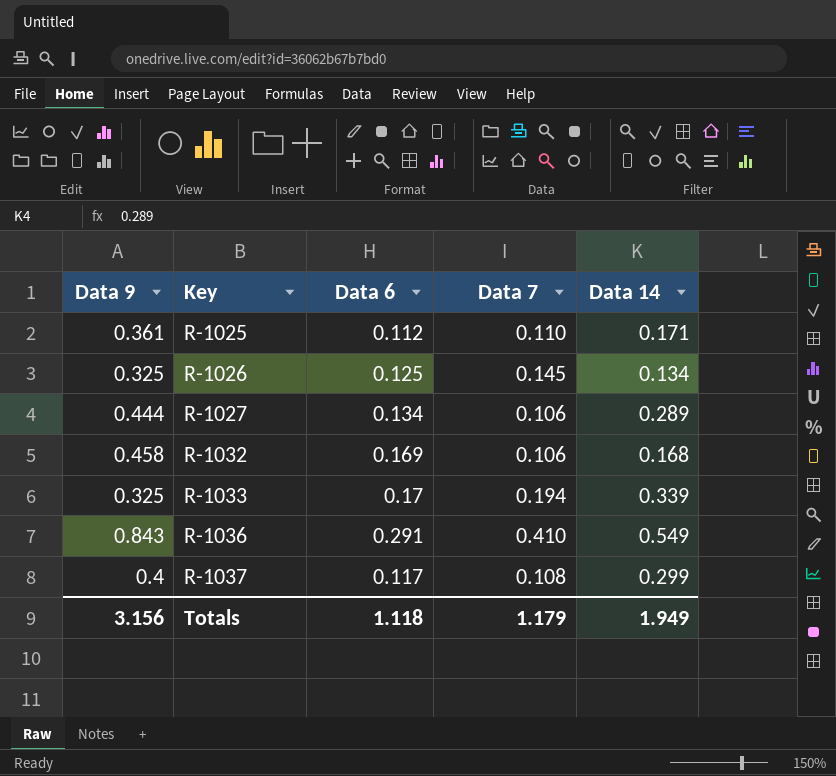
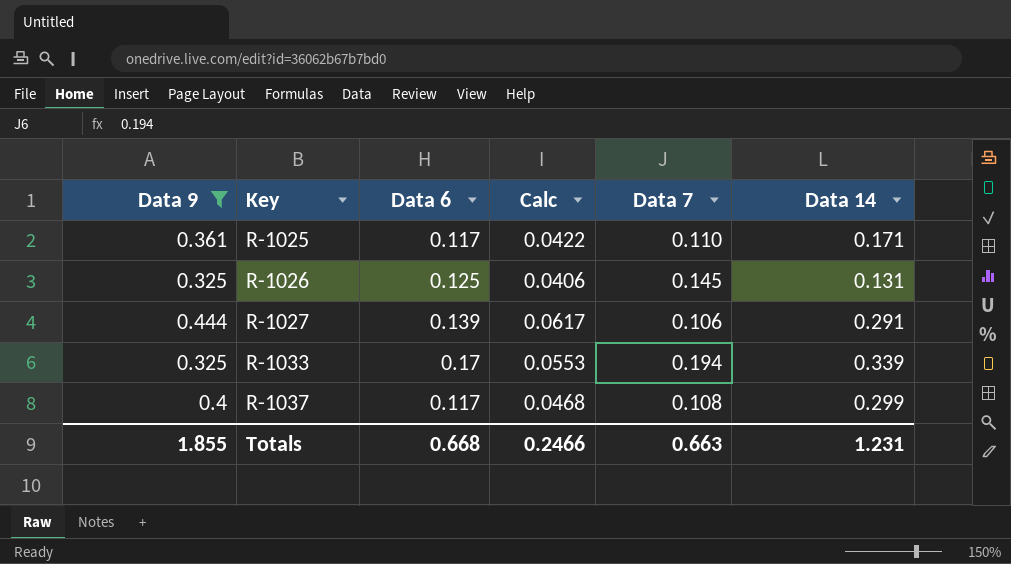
filter: none -> Data 9 <= 0.444
column Calc | formula: none -> [Data 9] * [Data 6]
R-1025 | Data 6: 0.112 -> 0.117
R-1026 | Data 14: 0.134 -> 0.131
R-1027 | Data 6: 0.134 -> 0.139
R-1027 | Data 14: 0.289 -> 0.291
Totals | Data 9: 3.156 -> 1.855
Totals | Data 6: 1.118 -> 0.668
Totals | Data 7: 1.179 -> 0.663
Totals | Data 14: 1.949 -> 1.231

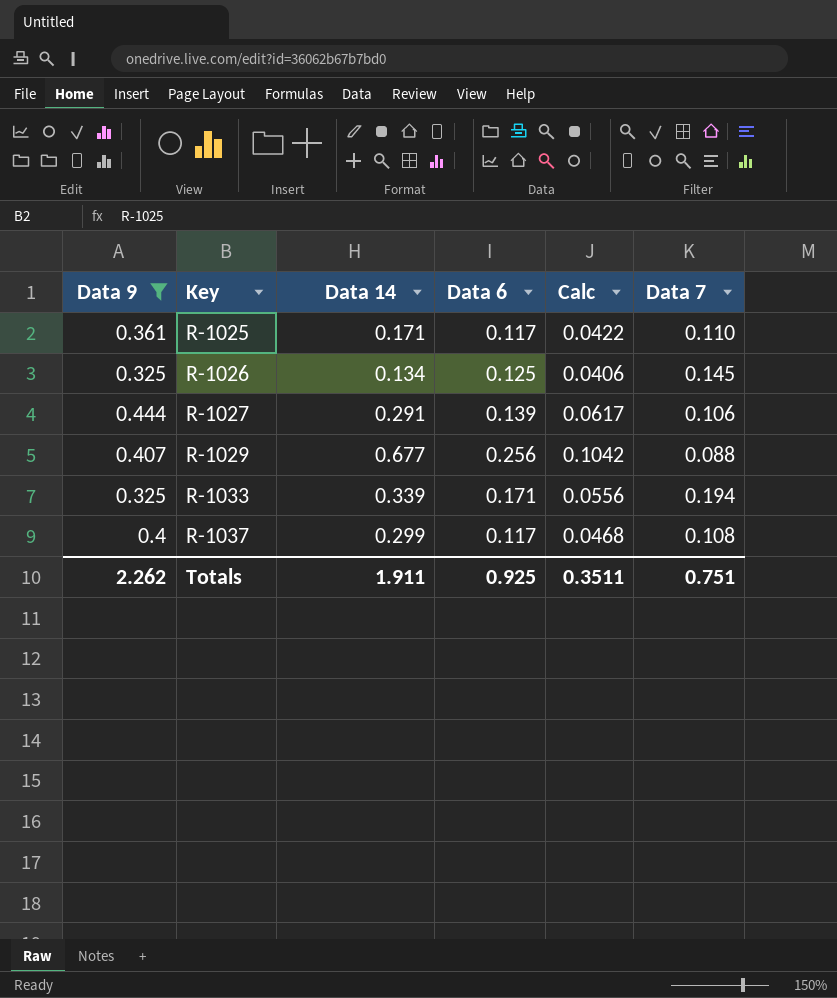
column Data 14 | position: 6 -> 3
R-1026 | Data 14: 0.131 -> 0.134
row R-1029: none -> 0.407 | 0.677 | 0.256 | 0.1042 | 0.088
R-1033 | Data 6: 0.17 -> 0.171
R-1033 | Calc: 0.0553 -> 0.0556
Totals | Data 9: 1.855 -> 2.262
Totals | Data 14: 1.231 -> 1.911
Totals | Data 6: 0.668 -> 0.925
Totals | Calc: 0.2466 -> 0.3511
Totals | Data 7: 0.663 -> 0.751

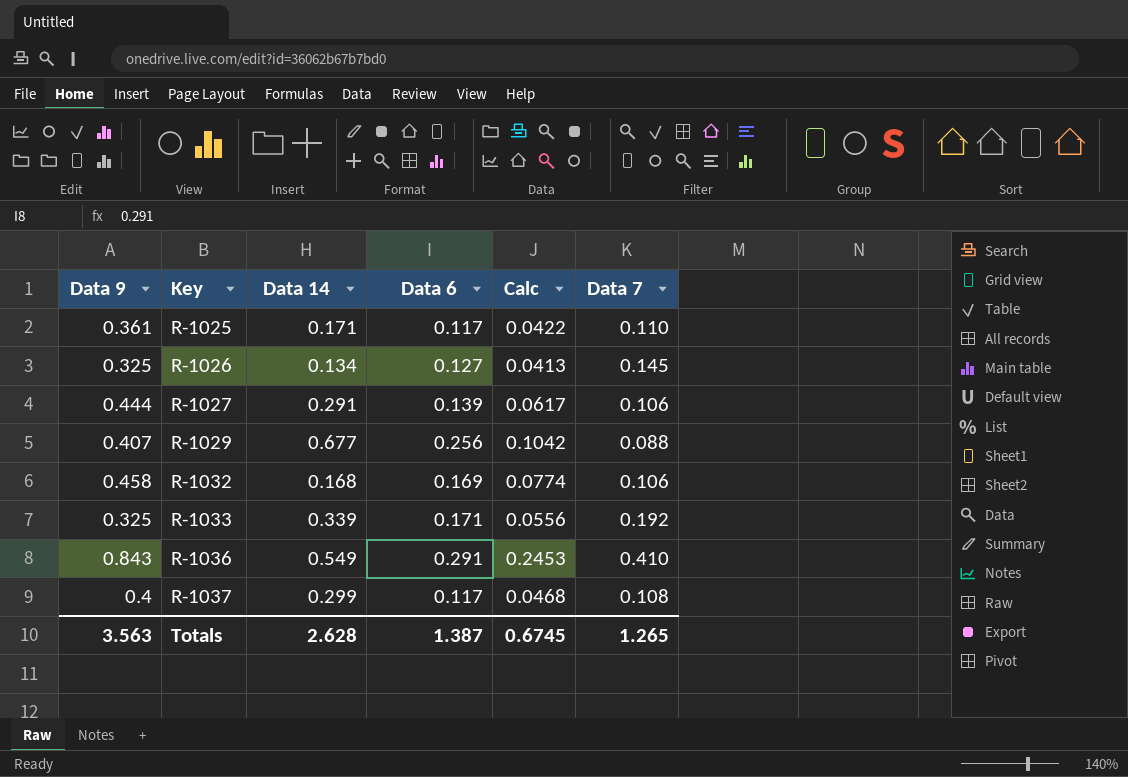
filter: Data 9 <= 0.444 -> none
R-1026 | Data 6: 0.125 -> 0.127
R-1026 | Calc: 0.0406 -> 0.0413
R-1033 | Data 7: 0.194 -> 0.192
Totals | Data 9: 2.262 -> 3.563
Totals | Data 14: 1.911 -> 2.628
Totals | Data 6: 0.925 -> 1.387
Totals | Calc: 0.3511 -> 0.6745
Totals | Data 7: 0.751 -> 1.265

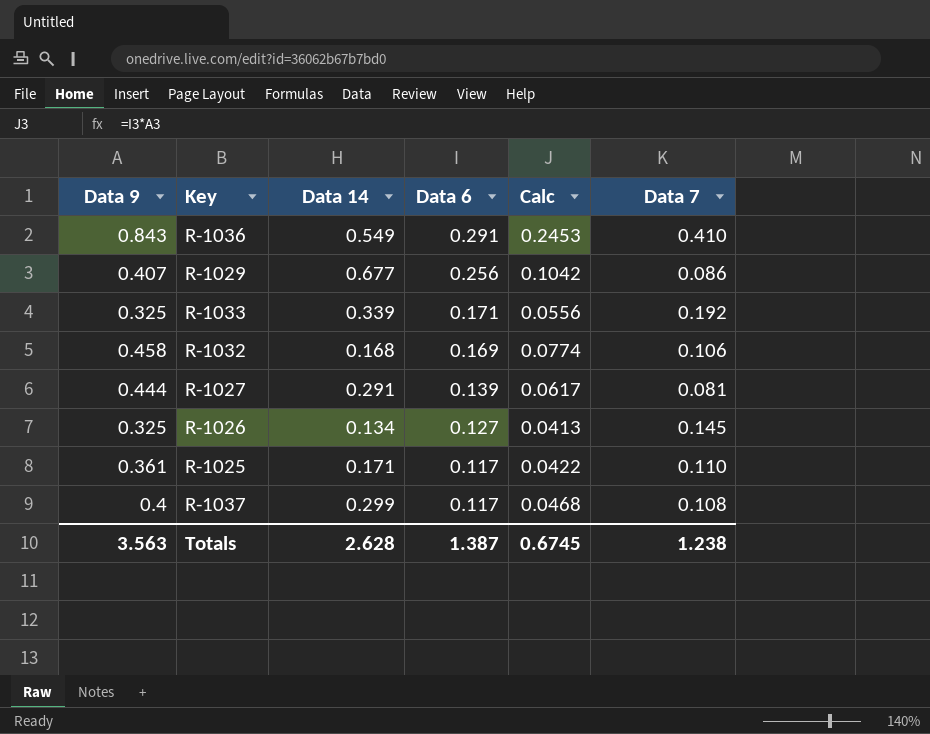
row order: Key ascending -> Data 6 descending
R-1029 | Data 7: 0.088 -> 0.086
R-1027 | Data 7: 0.106 -> 0.081
Totals | Data 7: 1.265 -> 1.238

